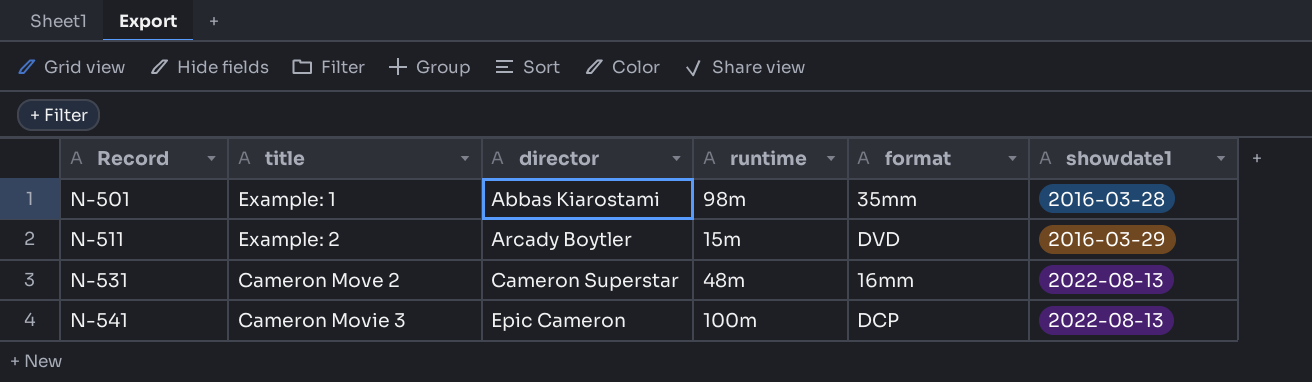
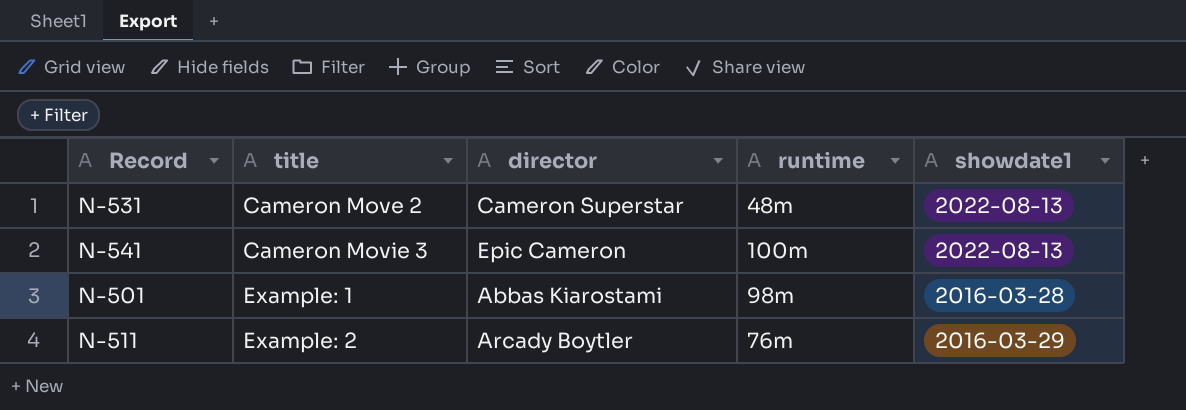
row order: Record ascending -> title ascending
column format | position: 5 -> none
N-511 | runtime: 15m -> 76m

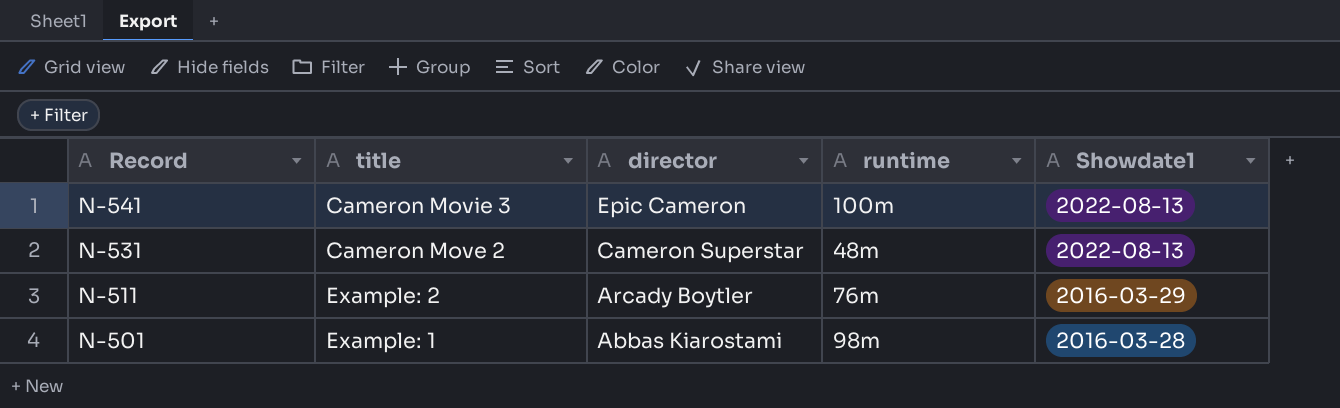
row order: title ascending -> Record descending
column name: showdate1 -> Showdate1

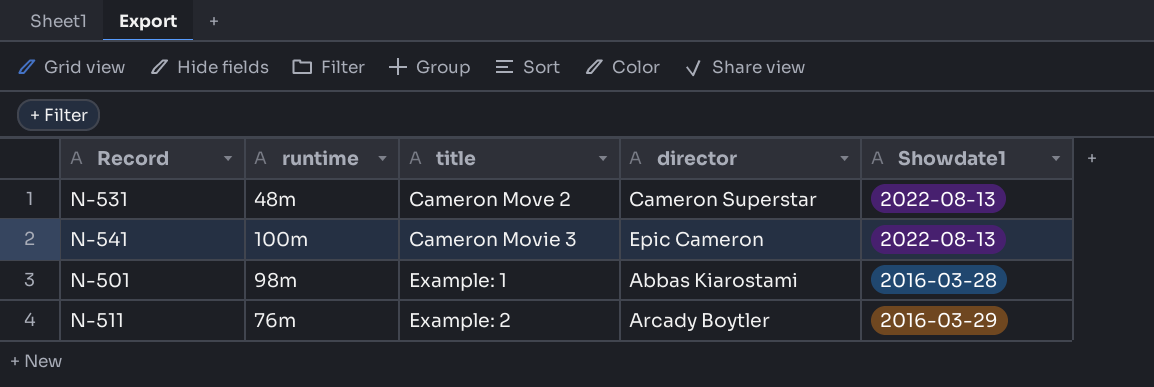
row order: Record descending -> title ascending
column runtime | position: 4 -> 2

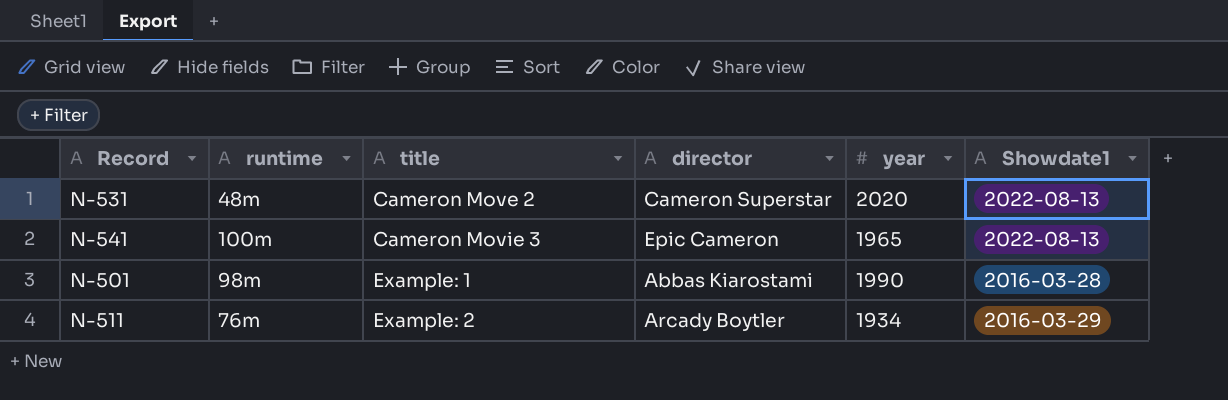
column year | position: none -> 5

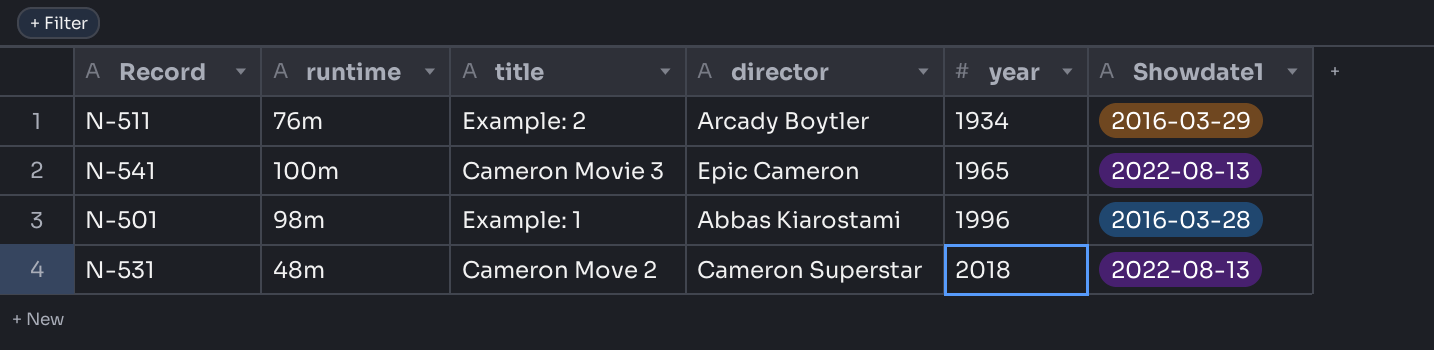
row order: title ascending -> year ascending
N-501 | year: 1990 -> 1996
N-531 | year: 2020 -> 2018

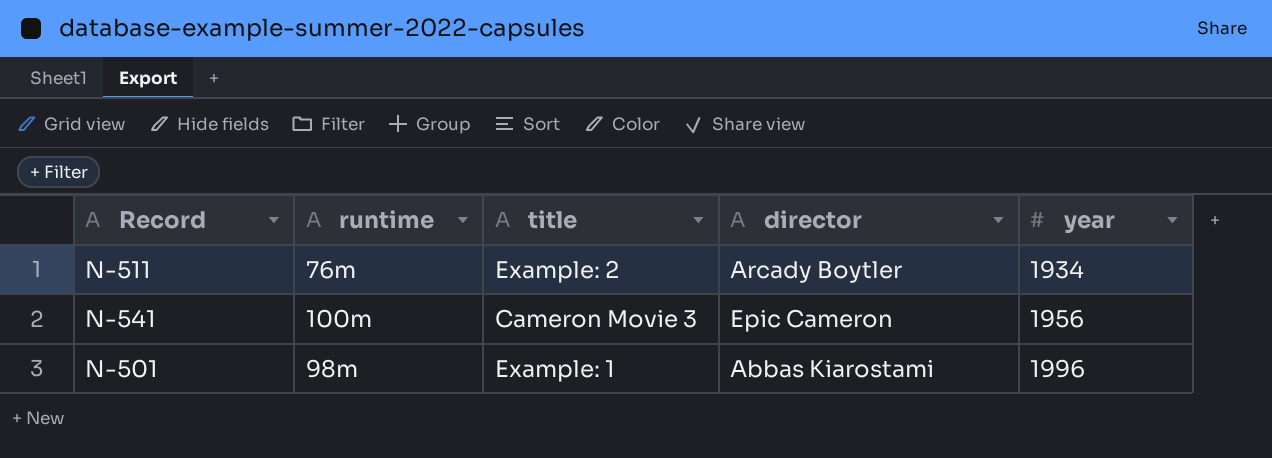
column Showdate1 | position: 6 -> none
row N-531: 48m | Cameron Move 2 | Cameron Superstar | 2018 | 2022-08-13 -> none
N-541 | year: 1965 -> 1956

